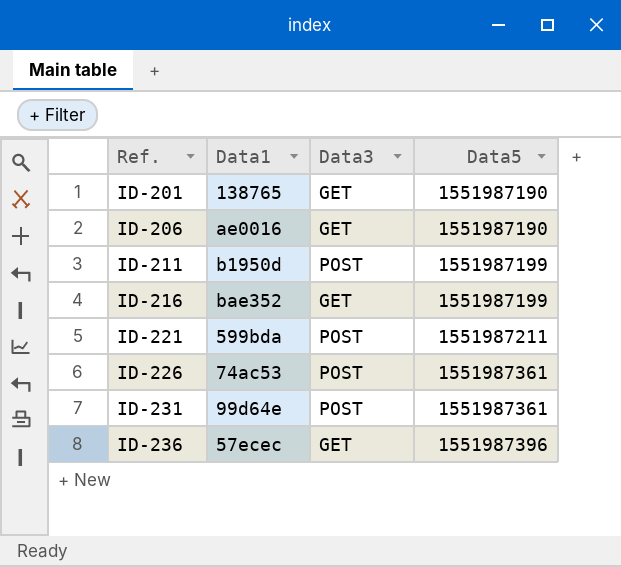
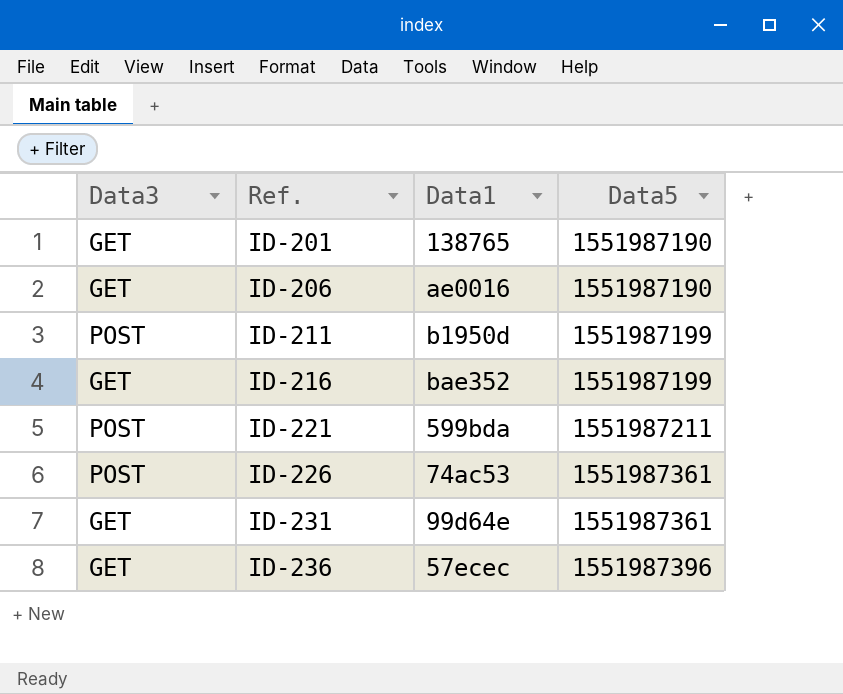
column Data3 | position: 3 -> 1
ID-231 | Data3: POST -> GET

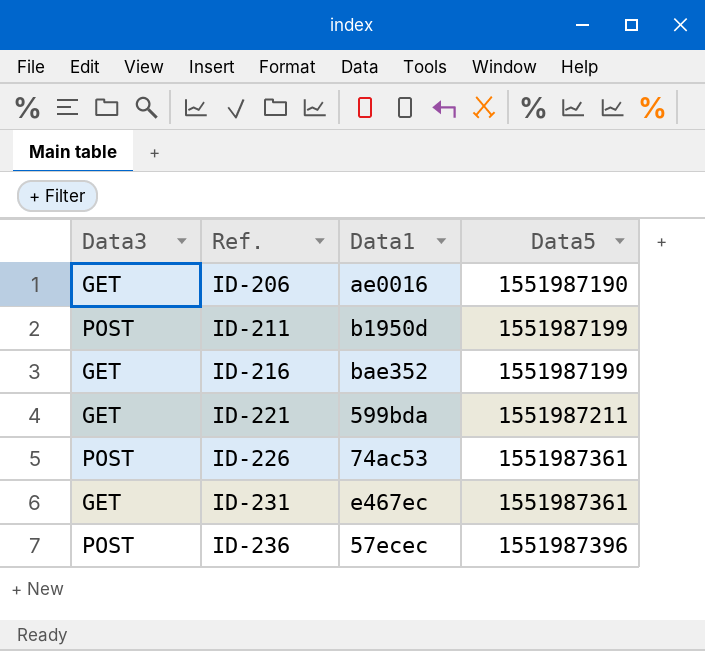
row ID-201: GET | 138765 | 1551987190 -> none
ID-221 | Data3: POST -> GET
ID-231 | Data1: 99d64e -> e467ec
ID-236 | Data3: GET -> POST

